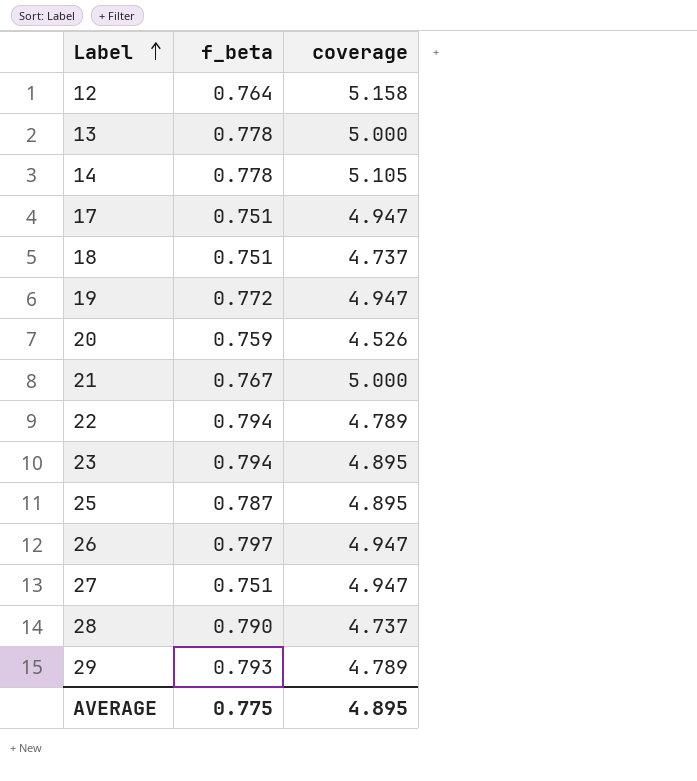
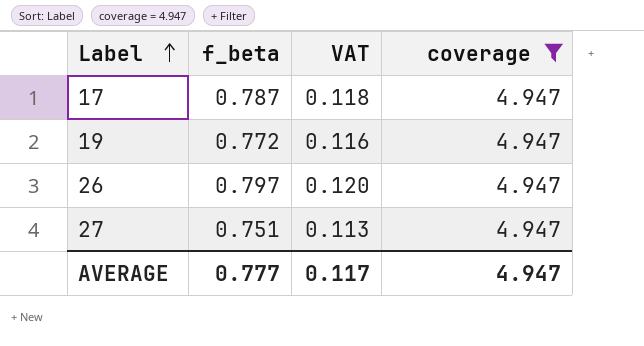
filter: none -> coverage = 4.947
column VAT | formula: none -> [f_beta] * 0.15
17 | f_beta: 0.751 -> 0.787
AVERAGE | f_beta: 0.775 -> 0.777
AVERAGE | coverage: 4.895 -> 4.947

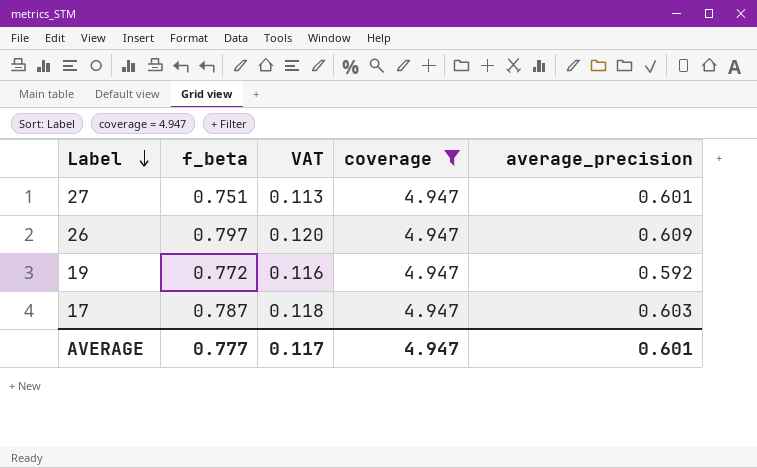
row order: Label ascending -> Label descending
column average_precision | position: none -> 5

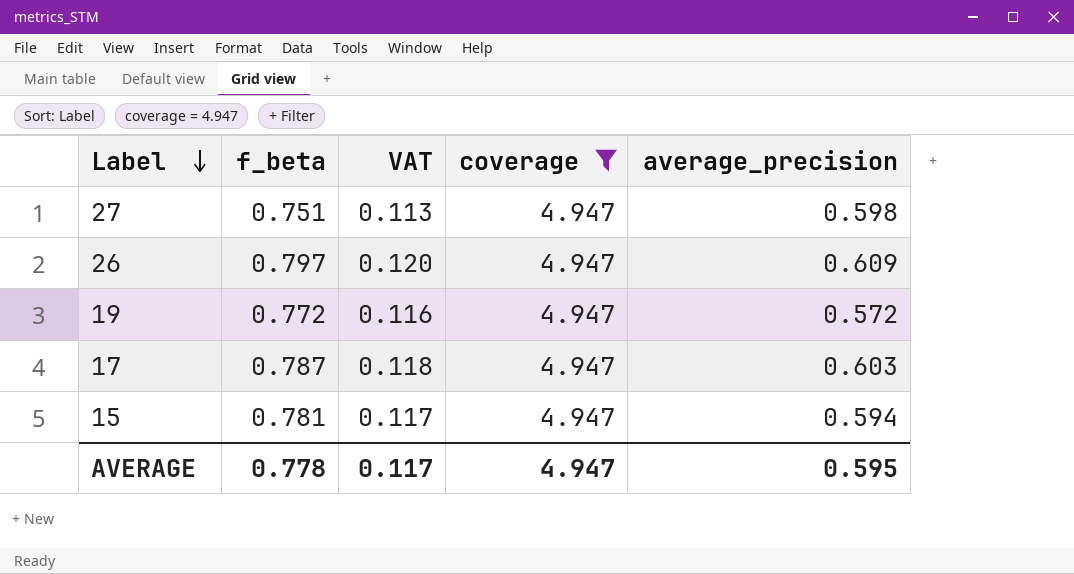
27 | average_precision: 0.601 -> 0.598
19 | average_precision: 0.592 -> 0.572
row 15: none -> 0.781 | 0.117 | 4.947 | 0.594
AVERAGE | f_beta: 0.777 -> 0.778
AVERAGE | average_precision: 0.601 -> 0.595

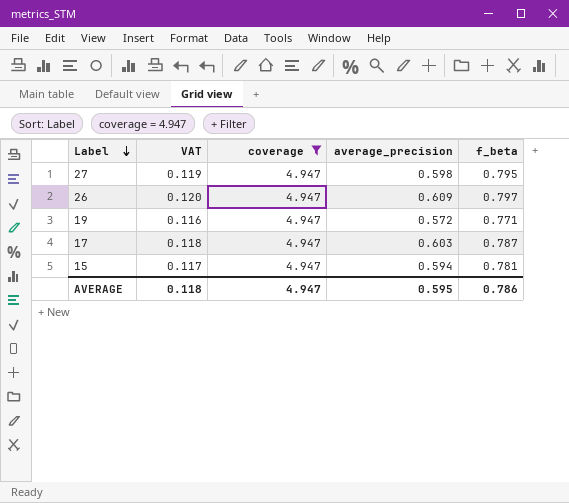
column f_beta | position: 2 -> 5
27 | VAT: 0.113 -> 0.119
27 | f_beta: 0.751 -> 0.795
19 | f_beta: 0.772 -> 0.771
AVERAGE | VAT: 0.117 -> 0.118
AVERAGE | f_beta: 0.778 -> 0.786

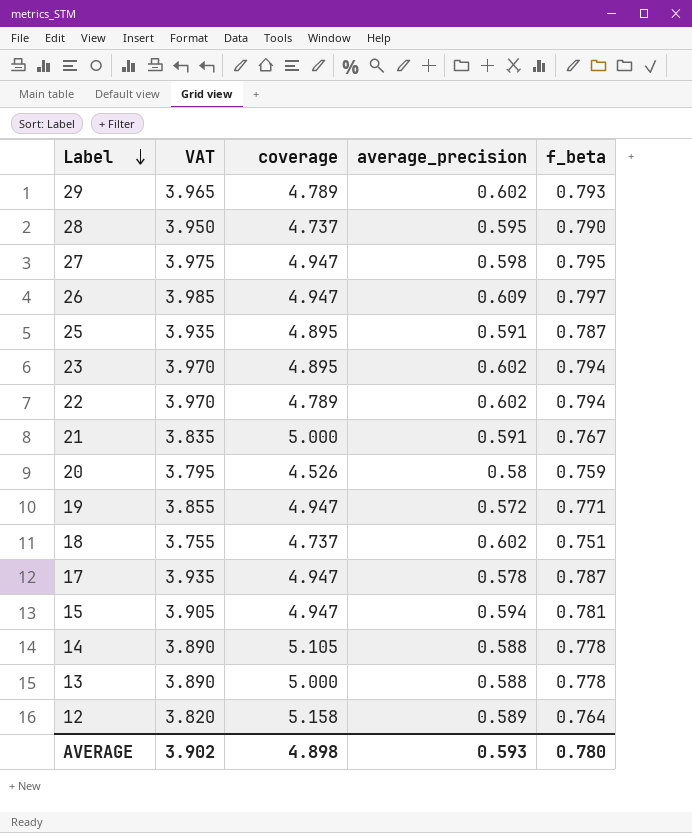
filter: coverage = 4.947 -> none
column VAT | formula: [f_beta] * 0.15 -> [f_beta] * 5
17 | average_precision: 0.603 -> 0.578
AVERAGE | VAT: 0.118 -> 3.902
AVERAGE | coverage: 4.947 -> 4.898
AVERAGE | average_precision: 0.595 -> 0.593
AVERAGE | f_beta: 0.786 -> 0.780

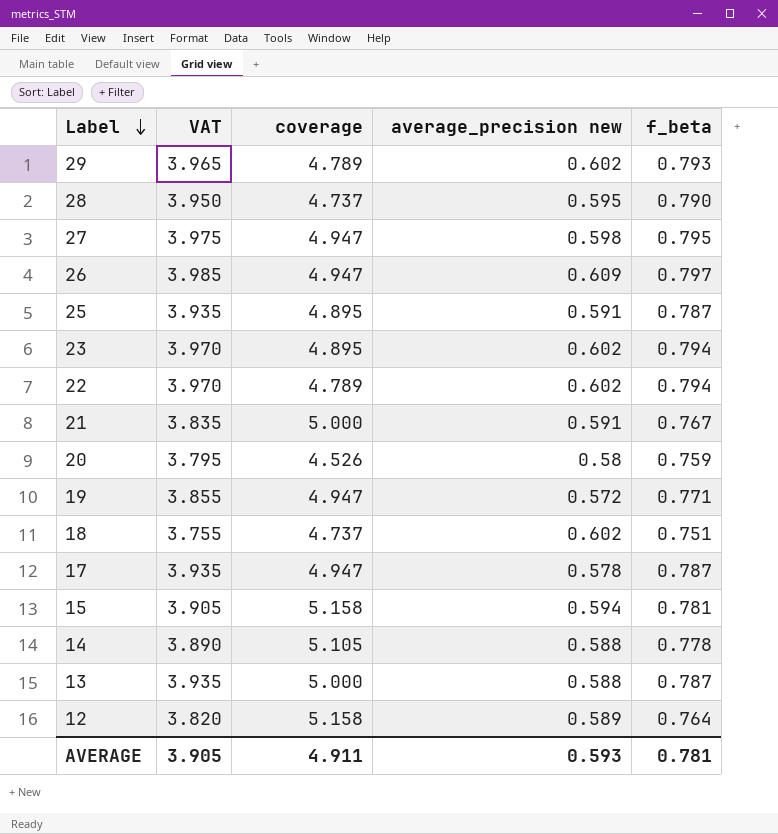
column name: average_precision -> average_precision new
15 | coverage: 4.947 -> 5.158
13 | VAT: 3.890 -> 3.935
13 | f_beta: 0.778 -> 0.787
AVERAGE | VAT: 3.902 -> 3.905
AVERAGE | coverage: 4.898 -> 4.911
AVERAGE | f_beta: 0.780 -> 0.781

